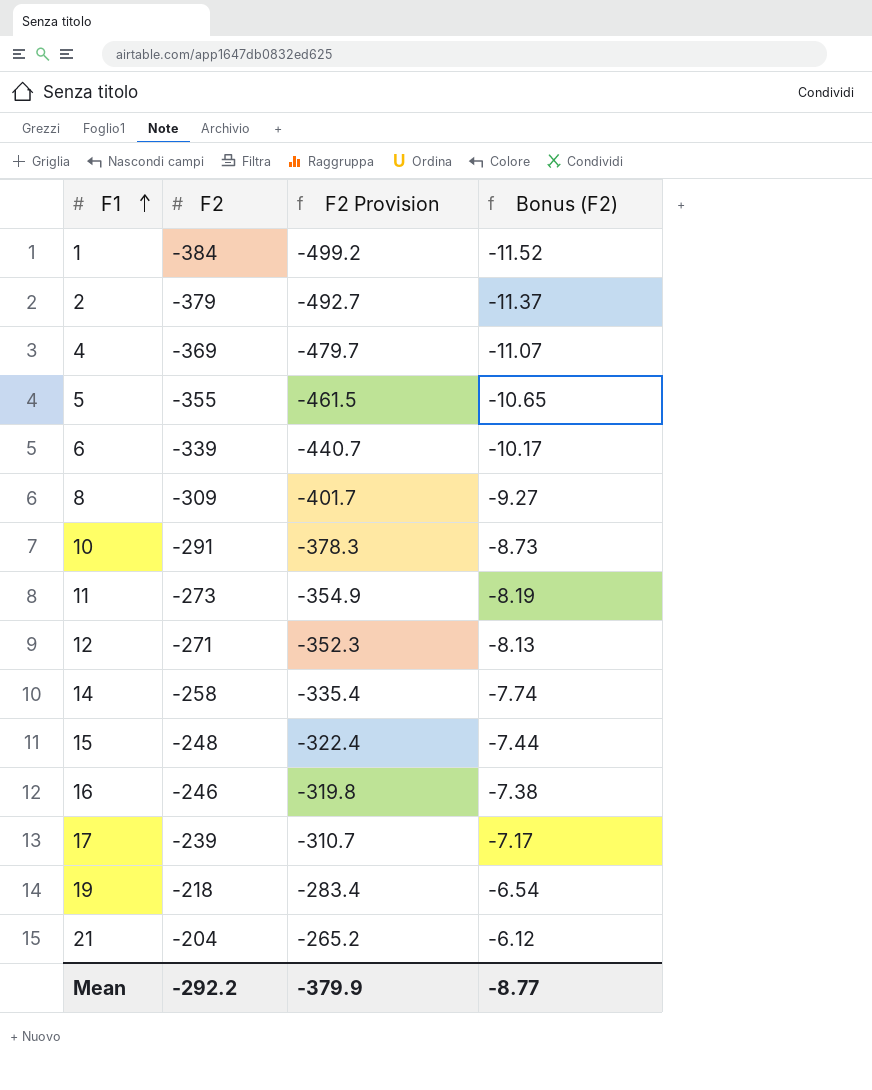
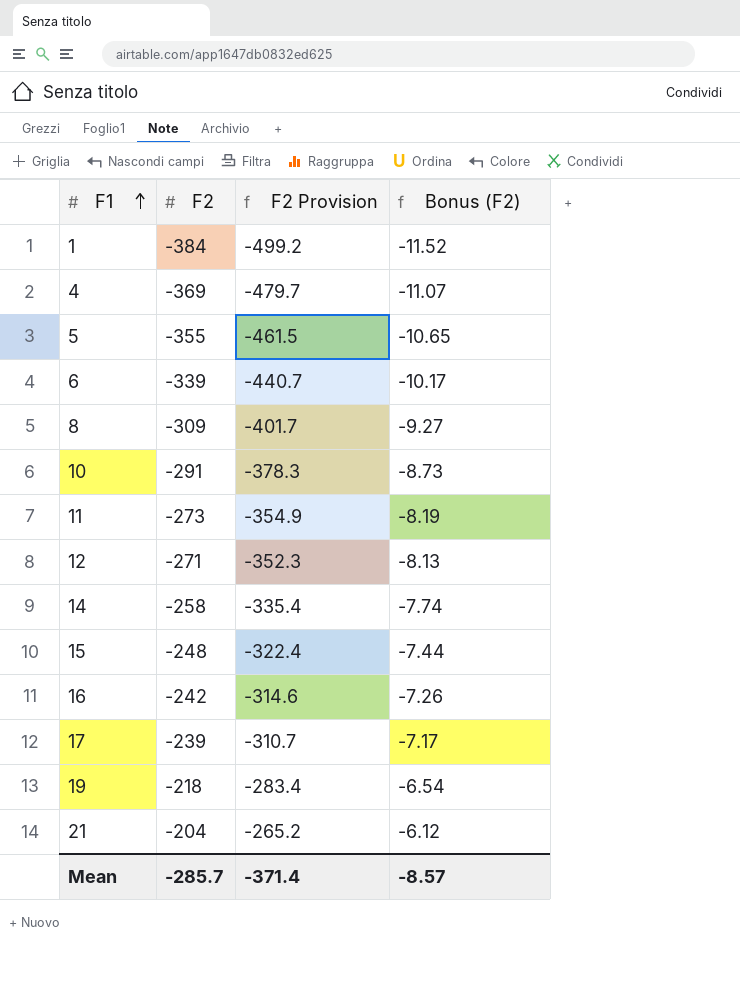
row 2: -379 | -492.7 | -11.37 -> none
16 | F2: -246 -> -242
16 | F2 Provision: -319.8 -> -314.6
16 | Bonus (F2): -7.38 -> -7.26
Mean | F2: -292.2 -> -285.7
Mean | F2 Provision: -379.9 -> -371.4
Mean | Bonus (F2): -8.77 -> -8.57

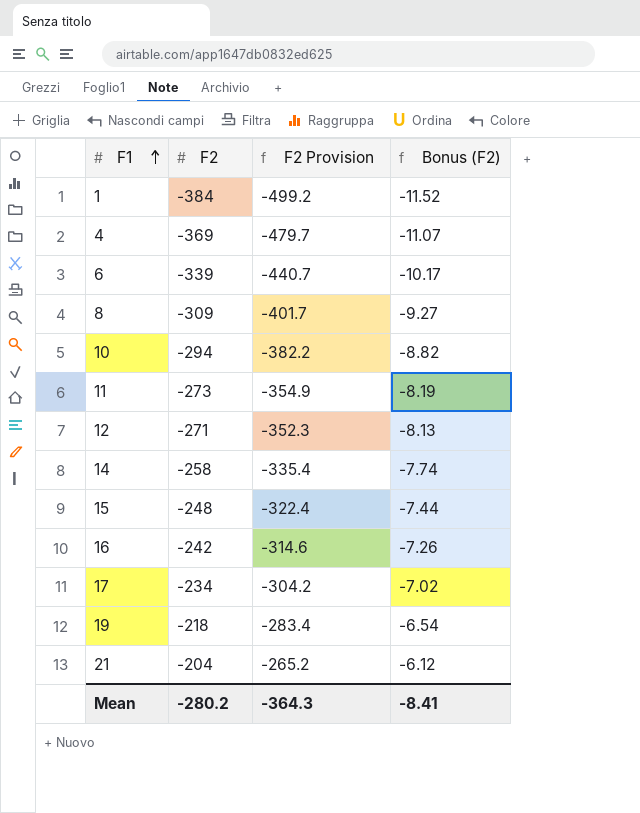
row 5: -355 | -461.5 | -10.65 -> none
10 | F2: -291 -> -294
10 | F2 Provision: -378.3 -> -382.2
10 | Bonus (F2): -8.73 -> -8.82
17 | F2: -239 -> -234
17 | F2 Provision: -310.7 -> -304.2
17 | Bonus (F2): -7.17 -> -7.02
Mean | F2: -285.7 -> -280.2
Mean | F2 Provision: -371.4 -> -364.3
Mean | Bonus (F2): -8.57 -> -8.41

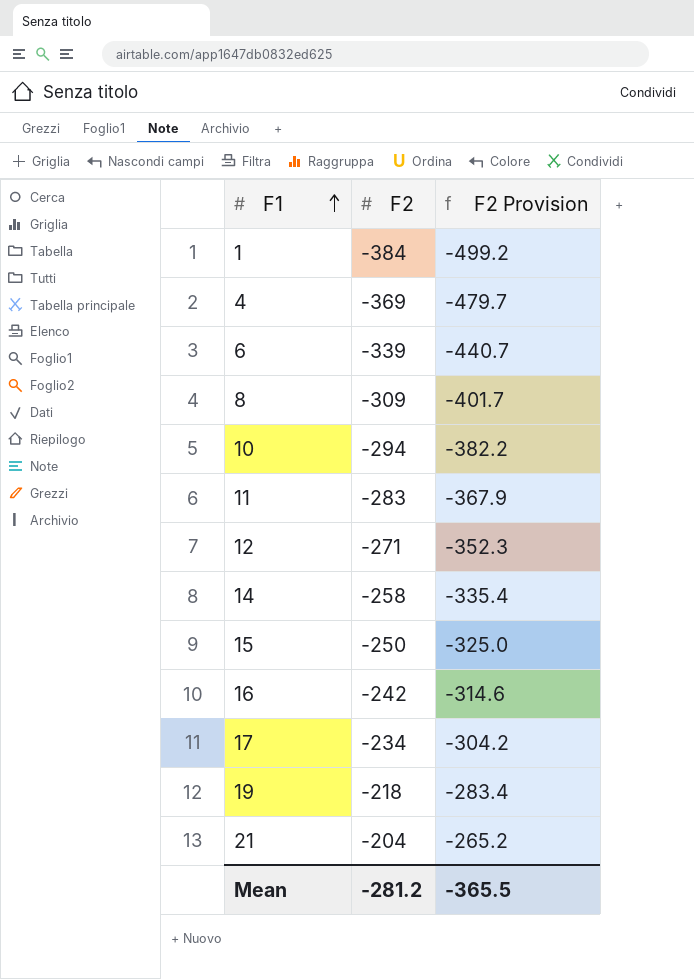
column Bonus (F2) | formula: [F2] * 0.03 -> none
11 | F2: -273 -> -283
11 | F2 Provision: -354.9 -> -367.9
15 | F2: -248 -> -250
15 | F2 Provision: -322.4 -> -325.0
Mean | F2: -280.2 -> -281.2
Mean | F2 Provision: -364.3 -> -365.5

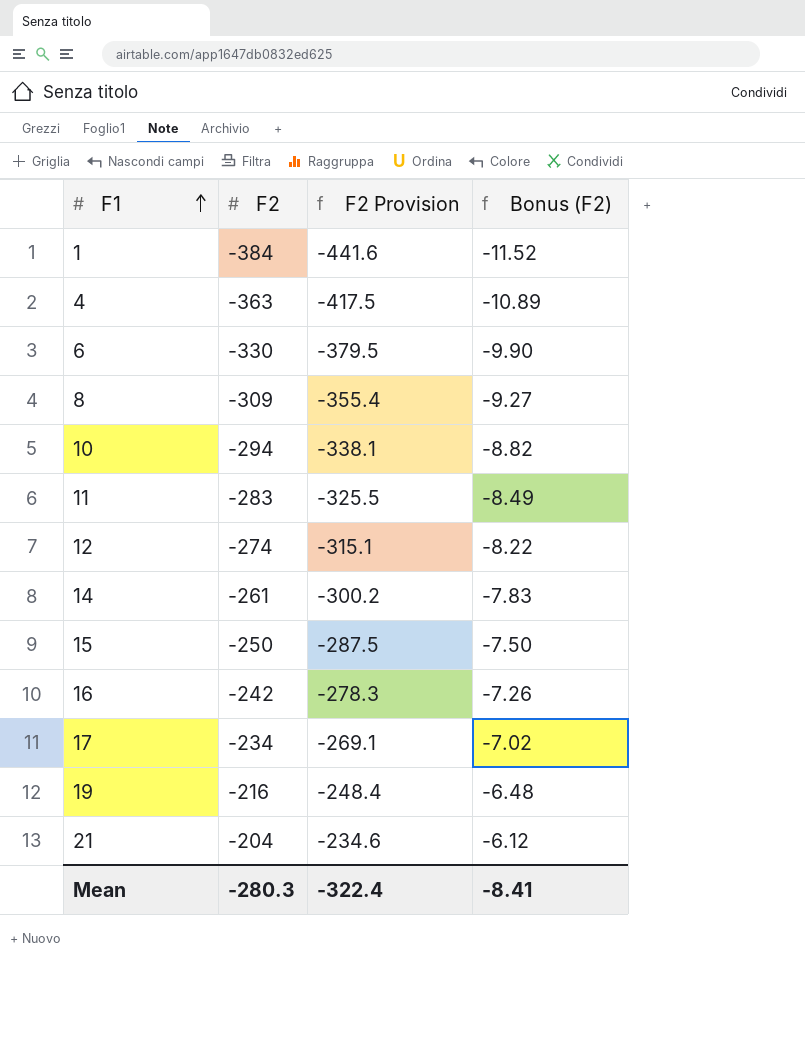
column F2 Provision | formula: [F2] * 1.3 -> [F2] * 1.15
column Bonus (F2) | formula: none -> [F2] * 0.03
4 | F2: -369 -> -363
6 | F2: -339 -> -330
12 | F2: -271 -> -274
14 | F2: -258 -> -261
19 | F2: -218 -> -216
Mean | F2: -281.2 -> -280.3
Mean | F2 Provision: -365.5 -> -322.4

